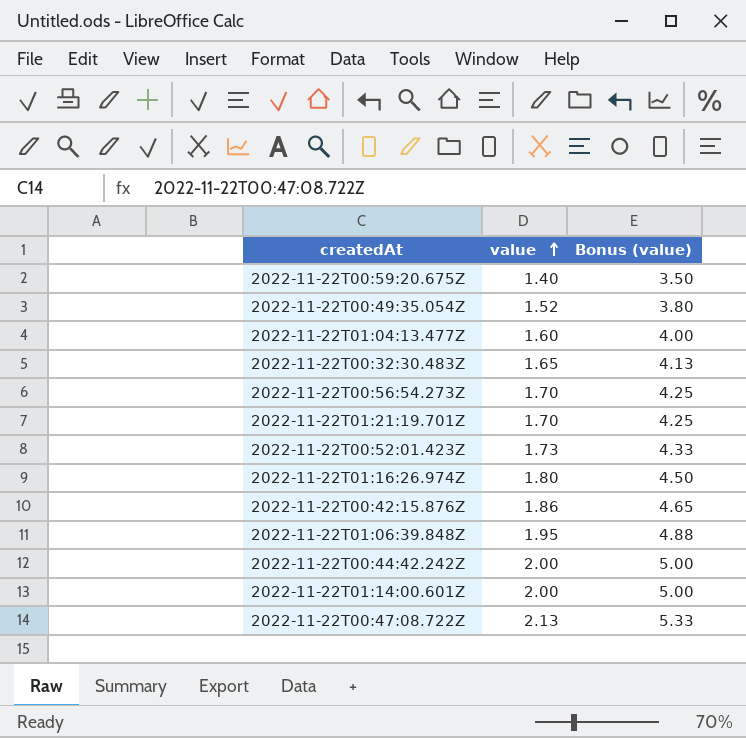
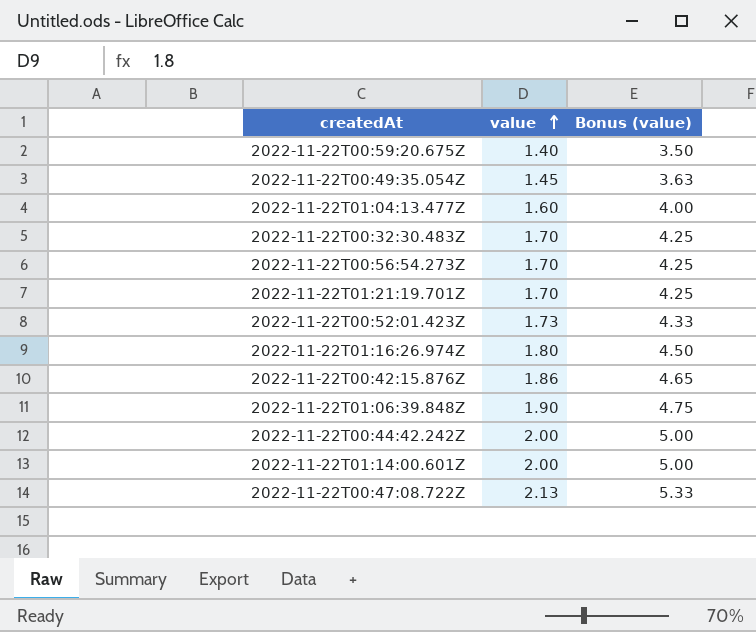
2022-11-22T00:49:35.054Z | value: 1.52 -> 1.45
2022-11-22T00:49:35.054Z | Bonus (value): 3.80 -> 3.63
2022-11-22T00:32:30.483Z | value: 1.65 -> 1.70
2022-11-22T00:32:30.483Z | Bonus (value): 4.13 -> 4.25
2022-11-22T01:06:39.848Z | value: 1.95 -> 1.90
2022-11-22T01:06:39.848Z | Bonus (value): 4.88 -> 4.75

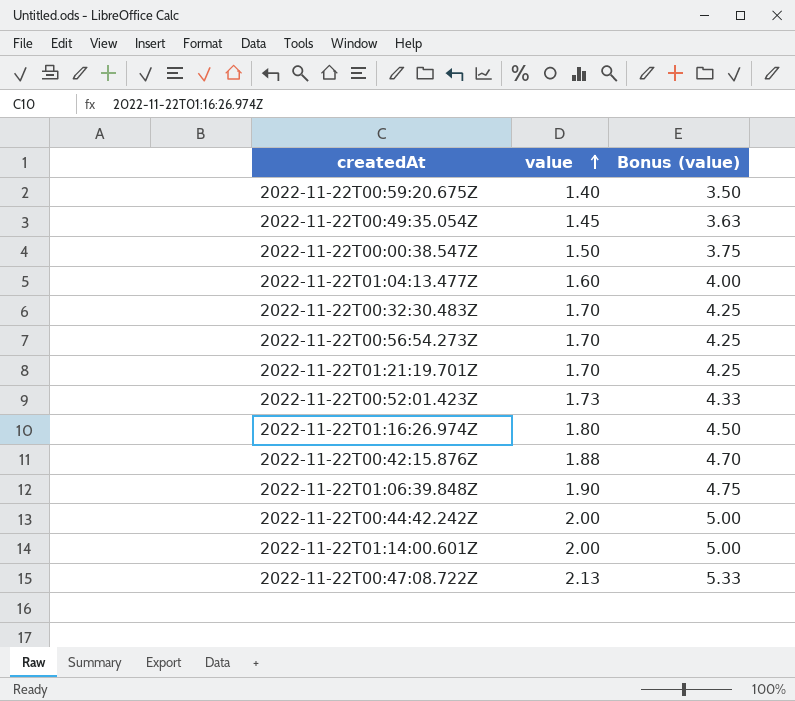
row 2022-11-22T00:00:38.547Z: none -> 1.50 | 3.75
2022-11-22T00:42:15.876Z | value: 1.86 -> 1.88
2022-11-22T00:42:15.876Z | Bonus (value): 4.65 -> 4.70

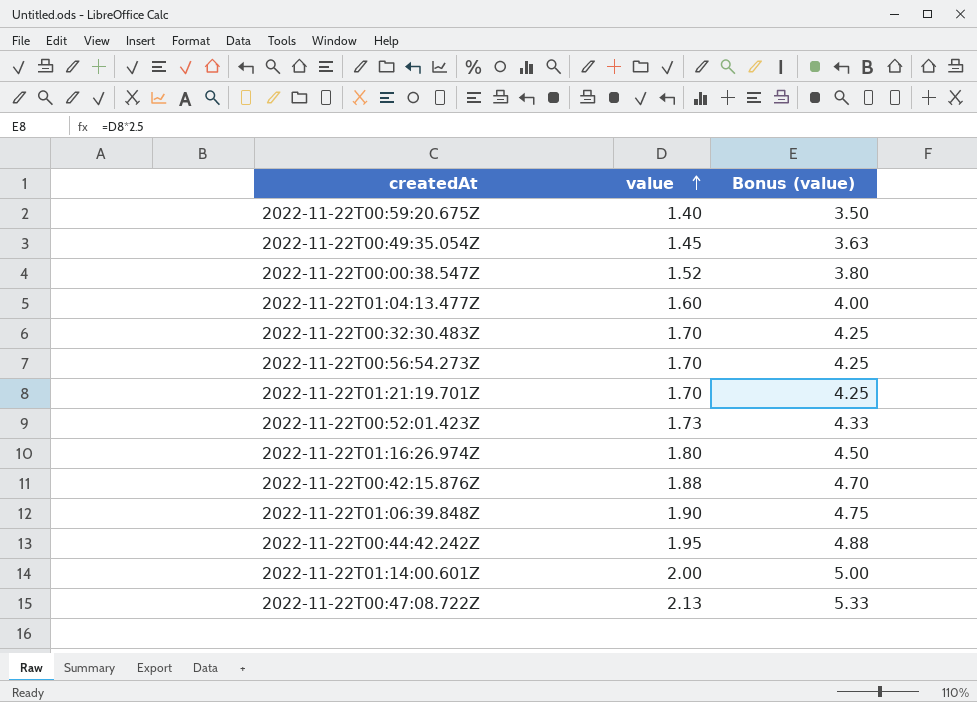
2022-11-22T00:00:38.547Z | value: 1.50 -> 1.52
2022-11-22T00:00:38.547Z | Bonus (value): 3.75 -> 3.80
2022-11-22T00:44:42.242Z | value: 2.00 -> 1.95
2022-11-22T00:44:42.242Z | Bonus (value): 5.00 -> 4.88

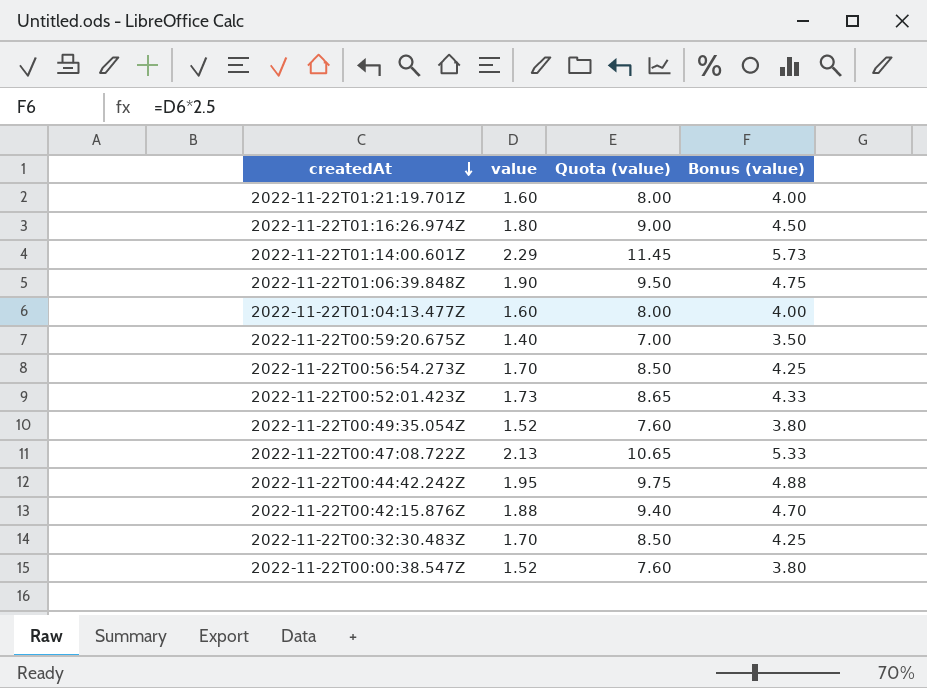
row order: value ascending -> createdAt descending
column Quota (value) | formula: none -> [value] * 5
2022-11-22T01:21:19.701Z | value: 1.70 -> 1.60
2022-11-22T01:21:19.701Z | Bonus (value): 4.25 -> 4.00
2022-11-22T01:14:00.601Z | value: 2.00 -> 2.29
2022-11-22T01:14:00.601Z | Bonus (value): 5.00 -> 5.73
2022-11-22T00:49:35.054Z | value: 1.45 -> 1.52
2022-11-22T00:49:35.054Z | Bonus (value): 3.63 -> 3.80

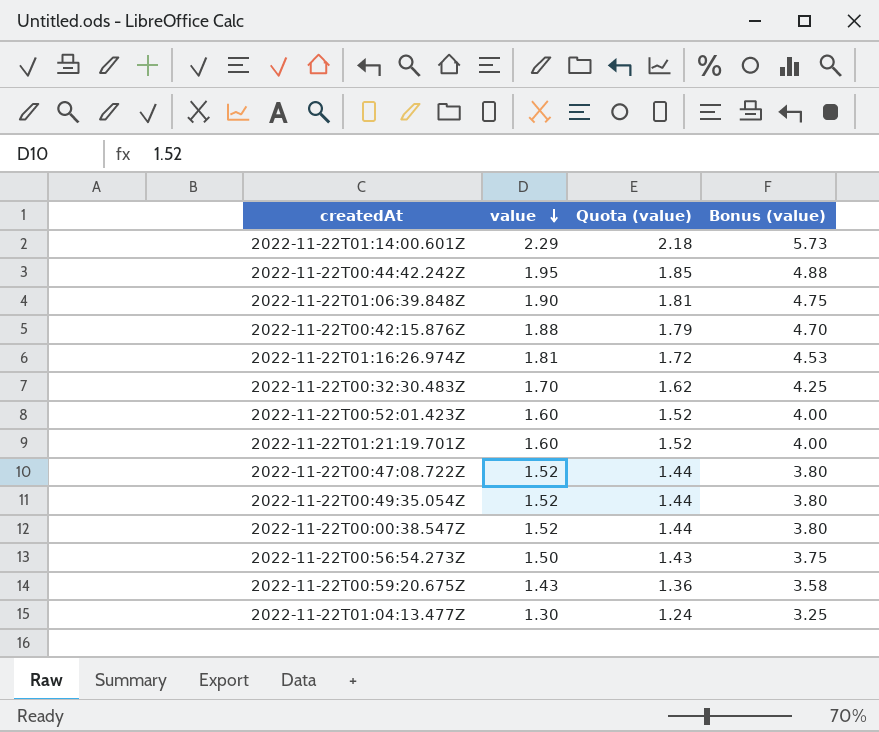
row order: createdAt descending -> value descending
column Quota (value) | formula: [value] * 5 -> [value] * 0.95
2022-11-22T01:16:26.974Z | value: 1.80 -> 1.81
2022-11-22T01:16:26.974Z | Bonus (value): 4.50 -> 4.53
2022-11-22T00:52:01.423Z | value: 1.73 -> 1.60
2022-11-22T00:52:01.423Z | Bonus (value): 4.33 -> 4.00
2022-11-22T00:47:08.722Z | value: 2.13 -> 1.52
2022-11-22T00:47:08.722Z | Bonus (value): 5.33 -> 3.80
2022-11-22T00:56:54.273Z | value: 1.70 -> 1.50
2022-11-22T00:56:54.273Z | Bonus (value): 4.25 -> 3.75
2022-11-22T00:59:20.675Z | value: 1.40 -> 1.43
2022-11-22T00:59:20.675Z | Bonus (value): 3.50 -> 3.58
2022-11-22T01:04:13.477Z | value: 1.60 -> 1.30
2022-11-22T01:04:13.477Z | Bonus (value): 4.00 -> 3.25

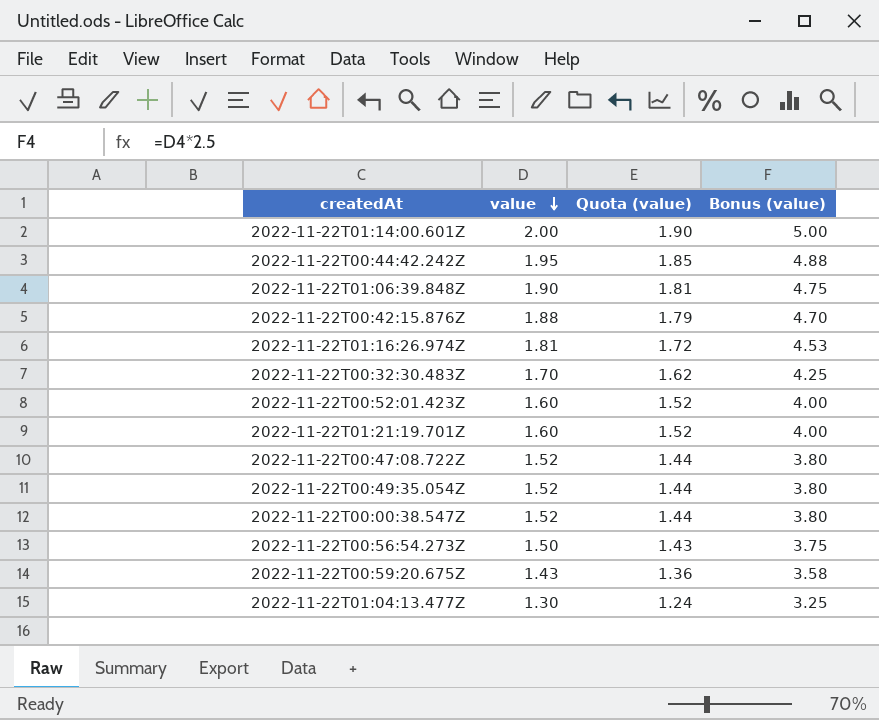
2022-11-22T01:14:00.601Z | value: 2.29 -> 2.00
2022-11-22T01:14:00.601Z | Quota (value): 2.18 -> 1.90
2022-11-22T01:14:00.601Z | Bonus (value): 5.73 -> 5.00

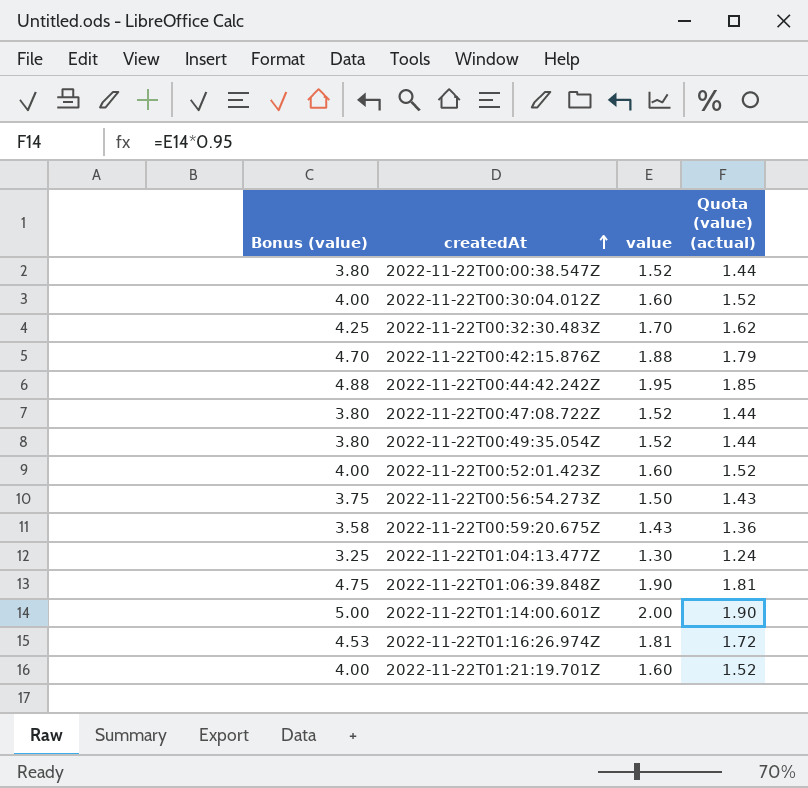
row order: value descending -> createdAt ascending
column Bonus (value) | position: 4 -> 1
column name: Quota (value) -> Quota (value) (actual)
row 2022-11-22T00:30:04.012Z: none -> 4.00 | 1.60 | 1.52

